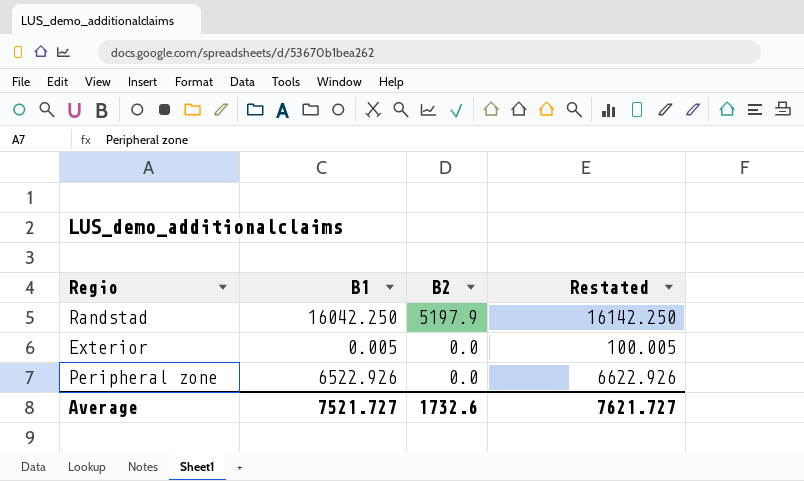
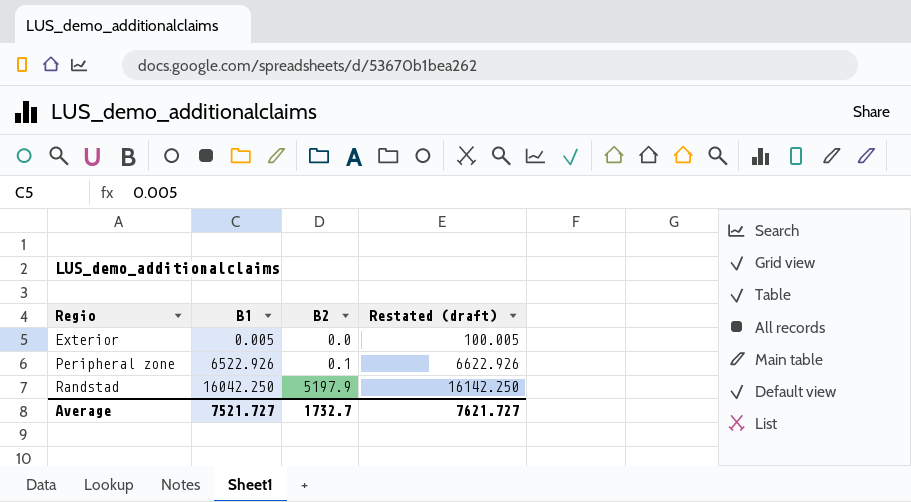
row order: B2 descending -> Regio ascending
column name: Restated -> Restated (draft)
Peripheral zone | B2: 0.0 -> 0.1
Average | B2: 1732.6 -> 1732.7

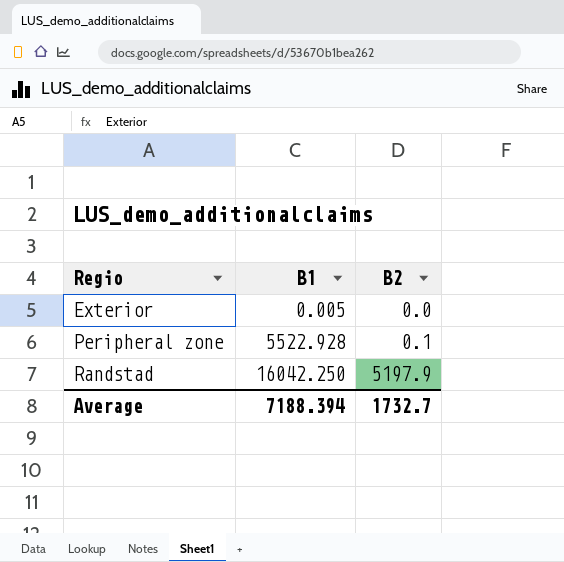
column Restated (draft) | formula: [B1] + 100 -> none
Peripheral zone | B1: 6522.926 -> 5522.928
Average | B1: 7521.727 -> 7188.394

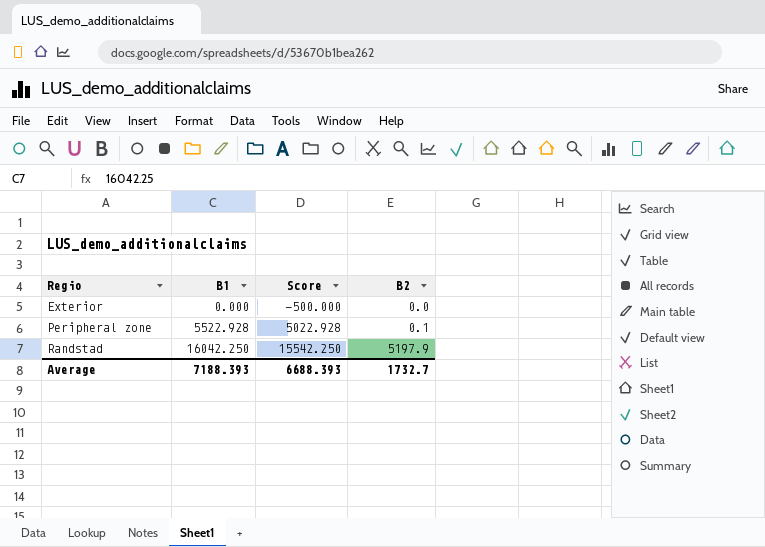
column Score | formula: none -> [B1] - 500
Exterior | B1: 0.005 -> 0.000
Average | B1: 7188.394 -> 7188.393

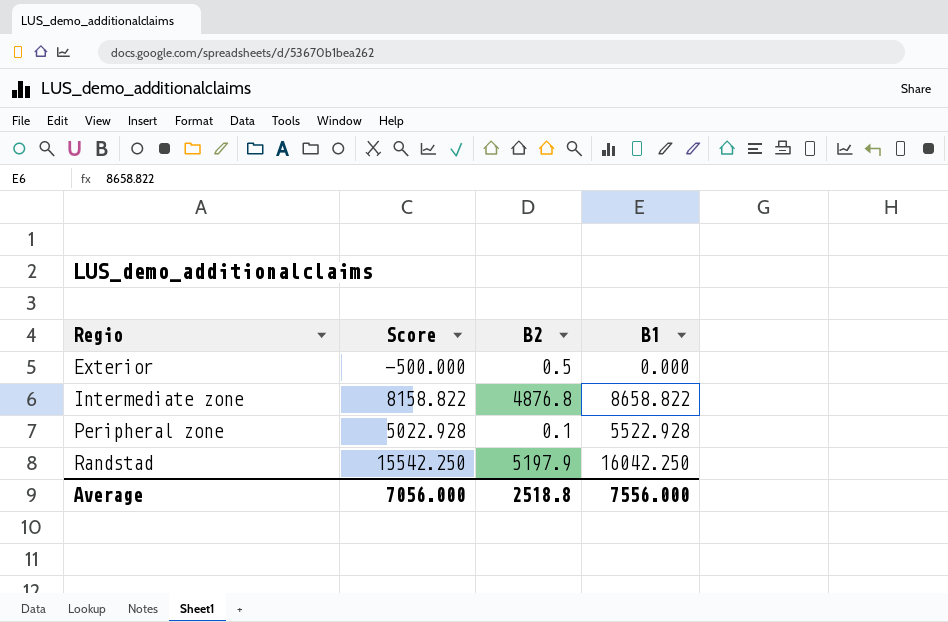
column B1 | position: 2 -> 4
Exterior | B2: 0.0 -> 0.5
row Intermediate zone: none -> 8158.822 | 4876.8 | 8658.822
Average | Score: 6688.393 -> 7056.000
Average | B2: 1732.7 -> 2518.8
Average | B1: 7188.393 -> 7556.000

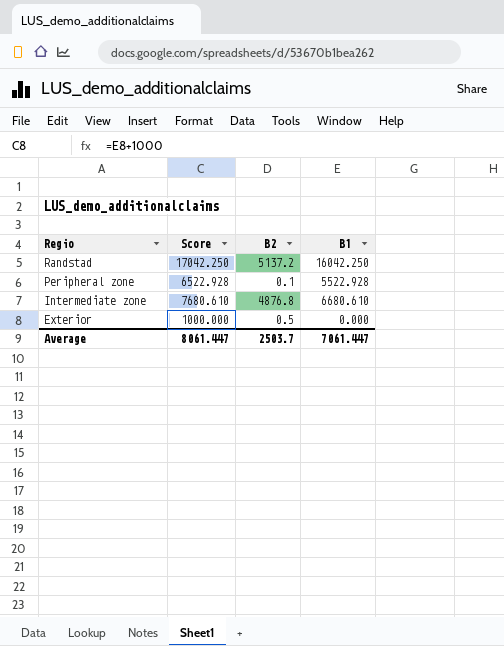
row order: Regio ascending -> Regio descending
column Score | formula: [B1] - 500 -> [B1] + 1000
Randstad | B2: 5197.9 -> 5137.2
Intermediate zone | B1: 8658.822 -> 6680.610
Average | Score: 7056.000 -> 8061.447
Average | B2: 2518.8 -> 2503.7
Average | B1: 7556.000 -> 7061.447

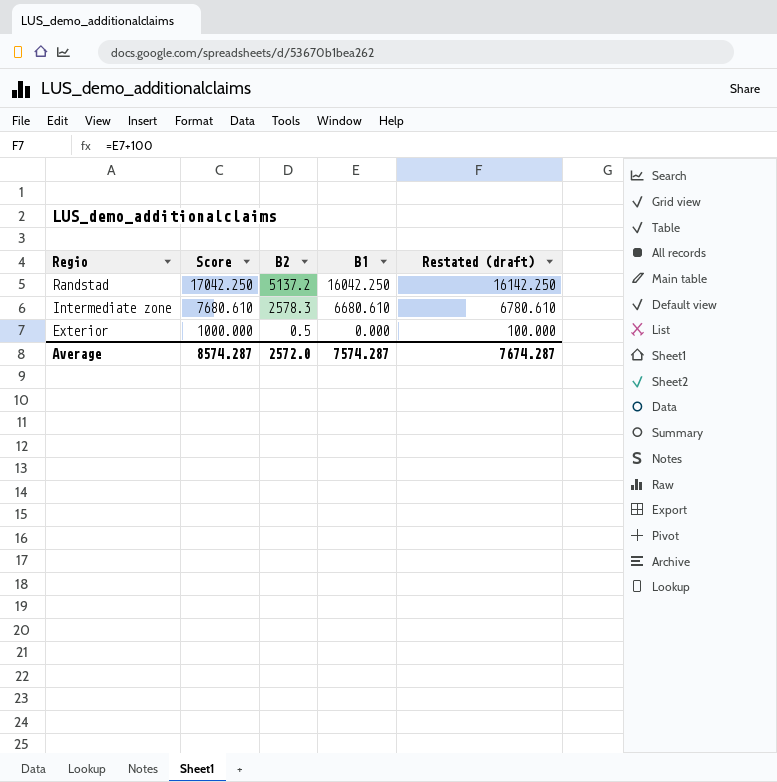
column Restated (draft) | formula: none -> [B1] + 100
row Peripheral zone: 6522.928 | 0.1 | 5522.928 -> none
Intermediate zone | B2: 4876.8 -> 2578.3
Average | Score: 8061.447 -> 8574.287
Average | B2: 2503.7 -> 2572.0
Average | B1: 7061.447 -> 7574.287

